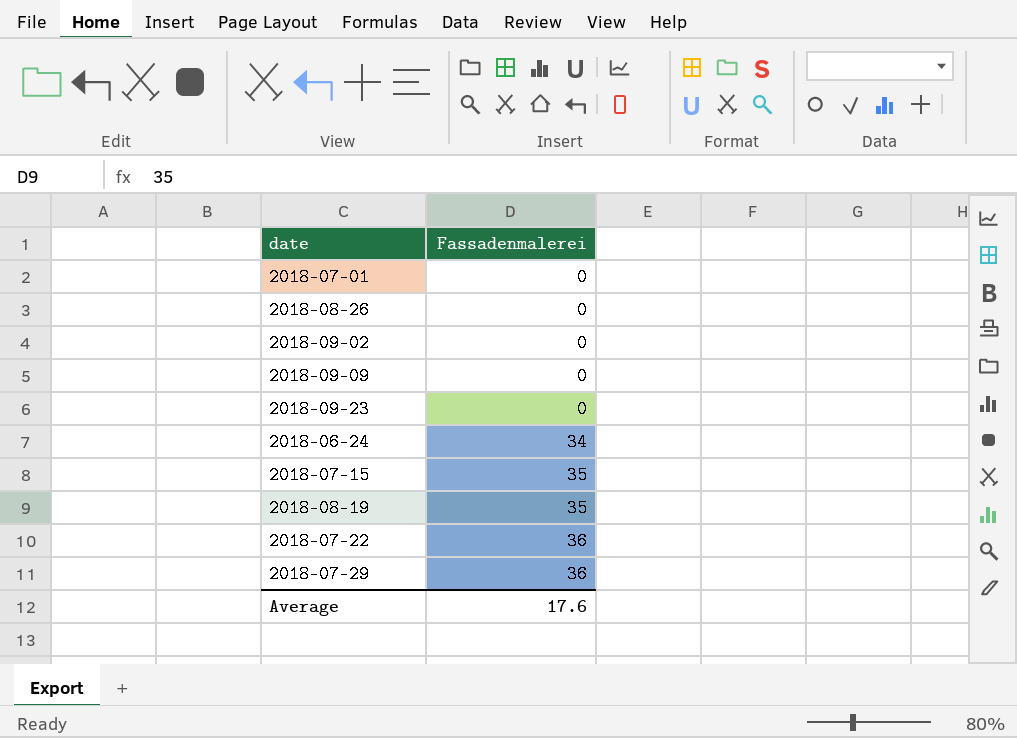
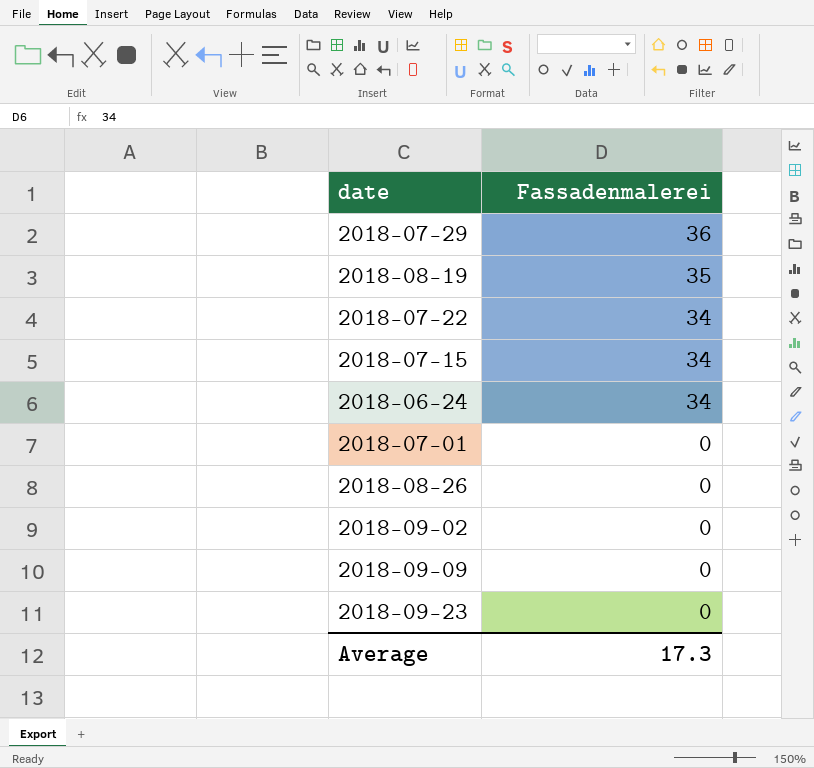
row order: Fassadenmalerei ascending -> Fassadenmalerei descending
2018-07-22 | Fassadenmalerei: 36 -> 34
2018-07-15 | Fassadenmalerei: 35 -> 34
Average | Fassadenmalerei: 17.6 -> 17.3

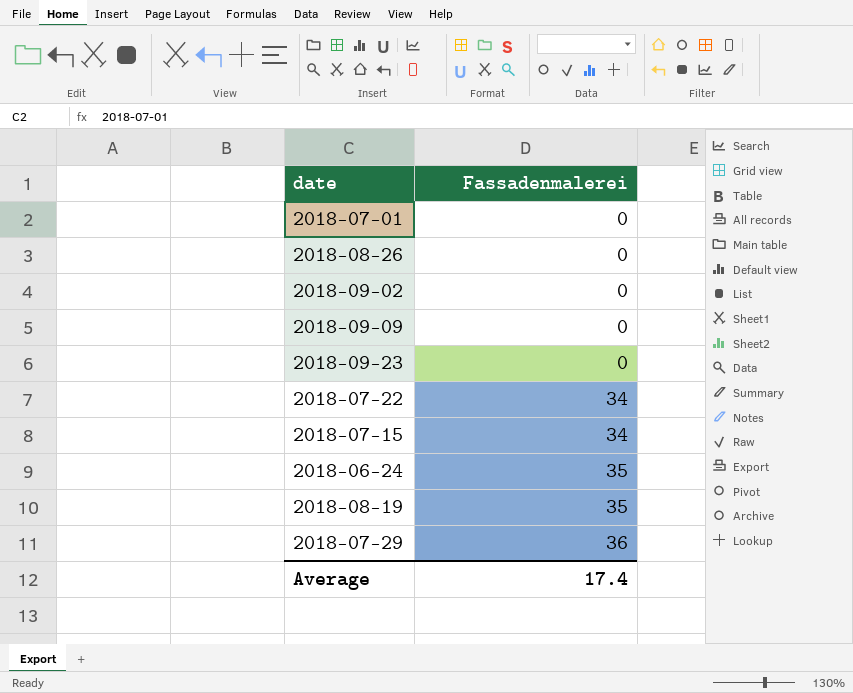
row order: Fassadenmalerei descending -> Fassadenmalerei ascending
2018-06-24 | Fassadenmalerei: 34 -> 35
Average | Fassadenmalerei: 17.3 -> 17.4

